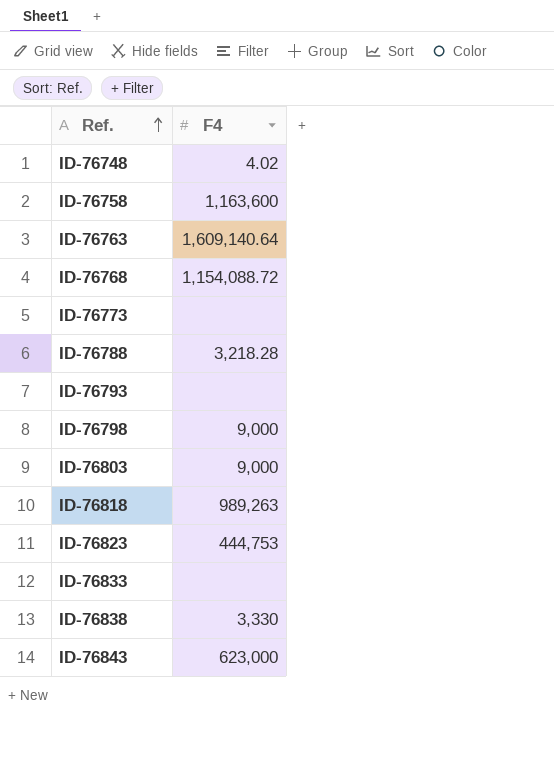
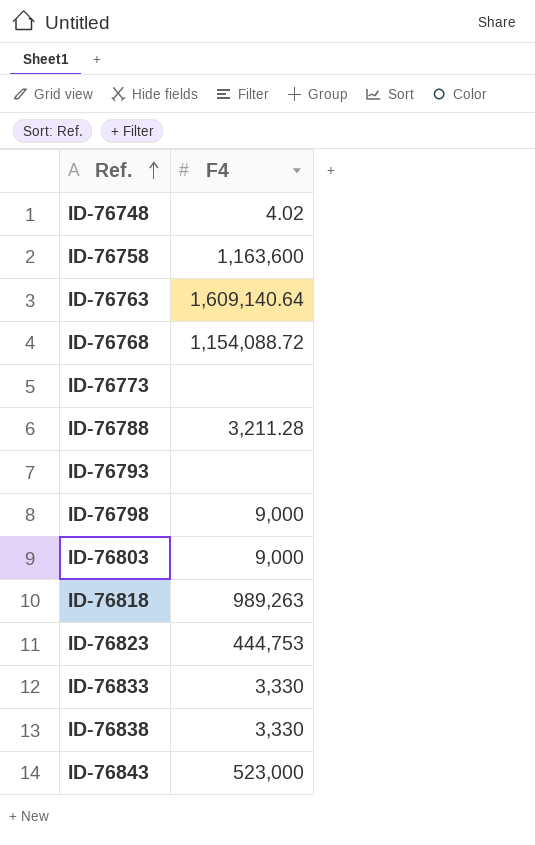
ID-76788 | F4: 3,218.28 -> 3,211.28
ID-76833 | F4: none -> 3,330
ID-76843 | F4: 623,000 -> 523,000

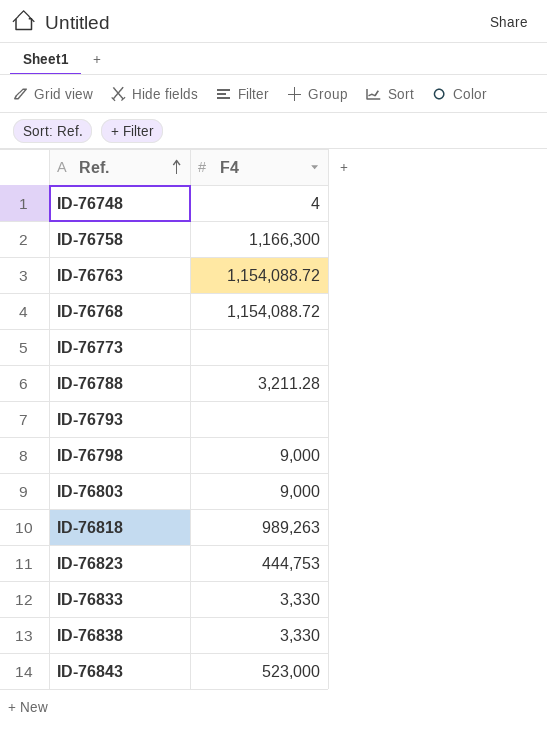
ID-76748 | F4: 4.02 -> 4
ID-76758 | F4: 1,163,600 -> 1,166,300
ID-76763 | F4: 1,609,140.64 -> 1,154,088.72

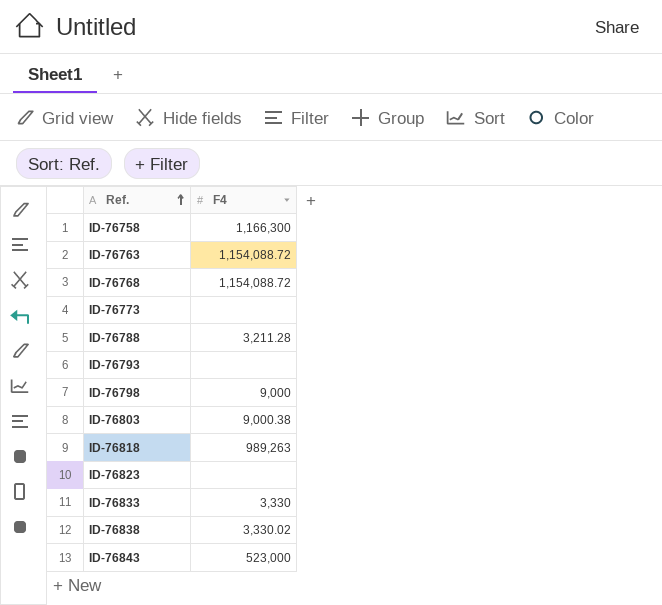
row ID-76748: 4 -> none
ID-76803 | F4: 9,000 -> 9,000.38
ID-76823 | F4: 444,753 -> none
ID-76838 | F4: 3,330 -> 3,330.02

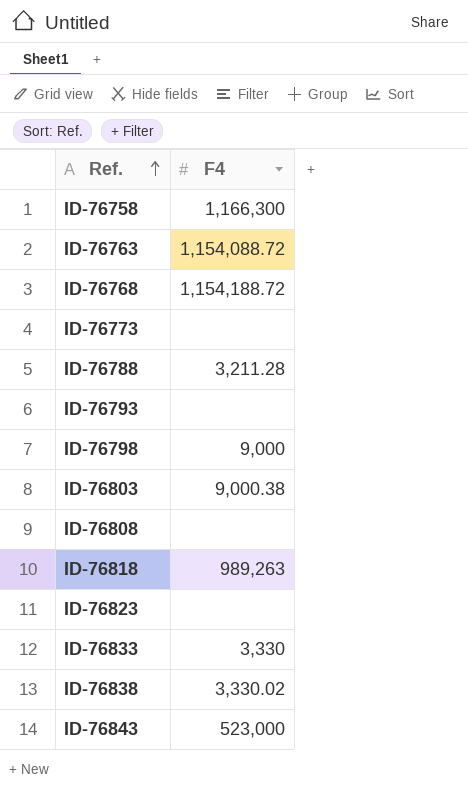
ID-76768 | F4: 1,154,088.72 -> 1,154,188.72
row ID-76808: none -> none

